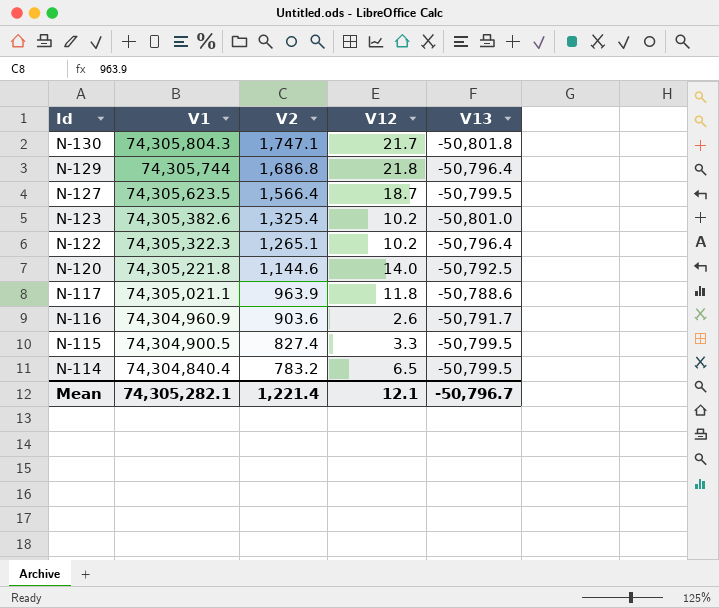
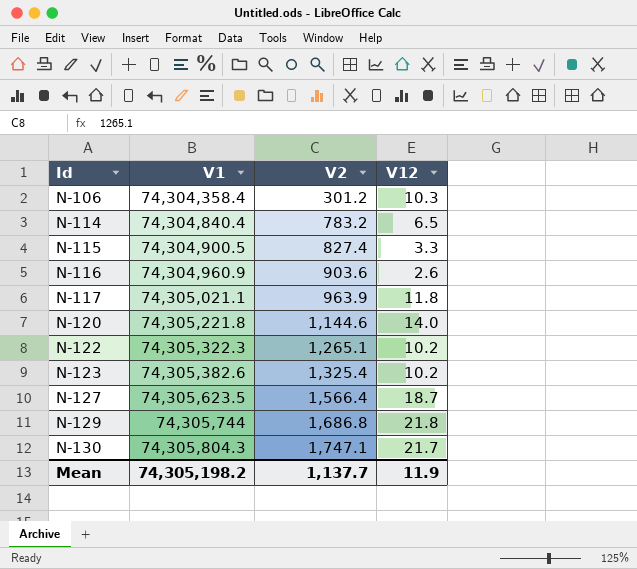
row order: Id descending -> Id ascending
column V13 | position: 5 -> none
row N-106: none -> 74,304,358.4 | 301.2 | 10.3
Mean | V1: 74,305,282.1 -> 74,305,198.2
Mean | V2: 1,221.4 -> 1,137.7
Mean | V12: 12.1 -> 11.9

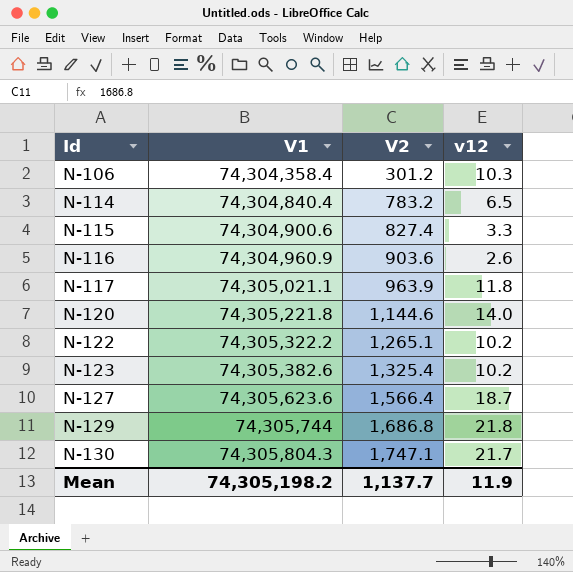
column name: V12 -> v12
N-115 | V1: 74,304,900.5 -> 74,304,900.6
N-122 | V1: 74,305,322.3 -> 74,305,322.2
N-127 | V1: 74,305,623.5 -> 74,305,623.6

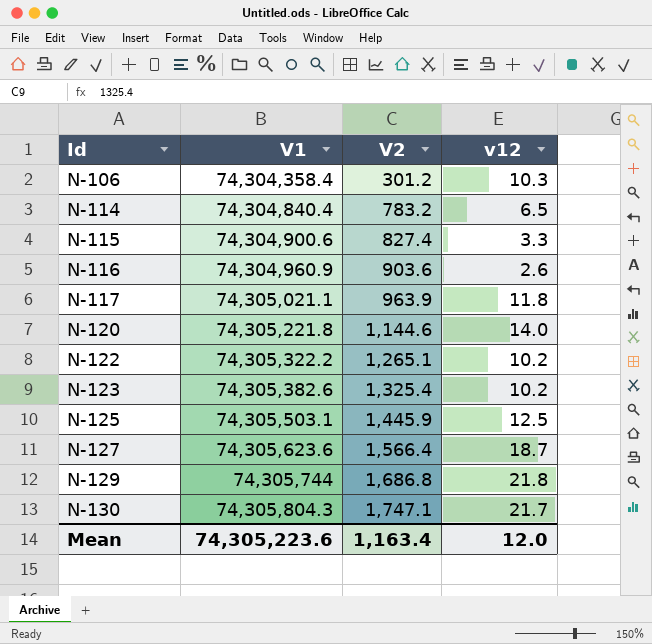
row N-125: none -> 74,305,503.1 | 1,445.9 | 12.5
Mean | V1: 74,305,198.2 -> 74,305,223.6
Mean | V2: 1,137.7 -> 1,163.4
Mean | v12: 11.9 -> 12.0

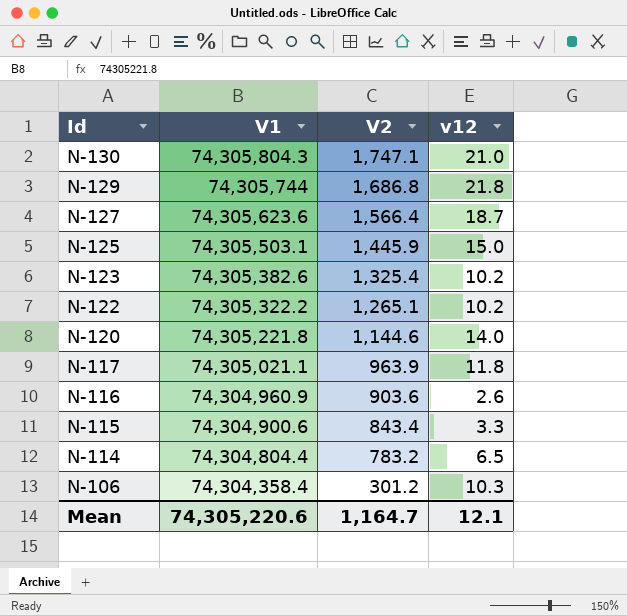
row order: Id ascending -> Id descending
N-130 | v12: 21.7 -> 21.0
N-125 | v12: 12.5 -> 15.0
N-115 | V2: 827.4 -> 843.4
N-114 | V1: 74,304,840.4 -> 74,304,804.4
Mean | V1: 74,305,223.6 -> 74,305,220.6
Mean | V2: 1,163.4 -> 1,164.7
Mean | v12: 12.0 -> 12.1

